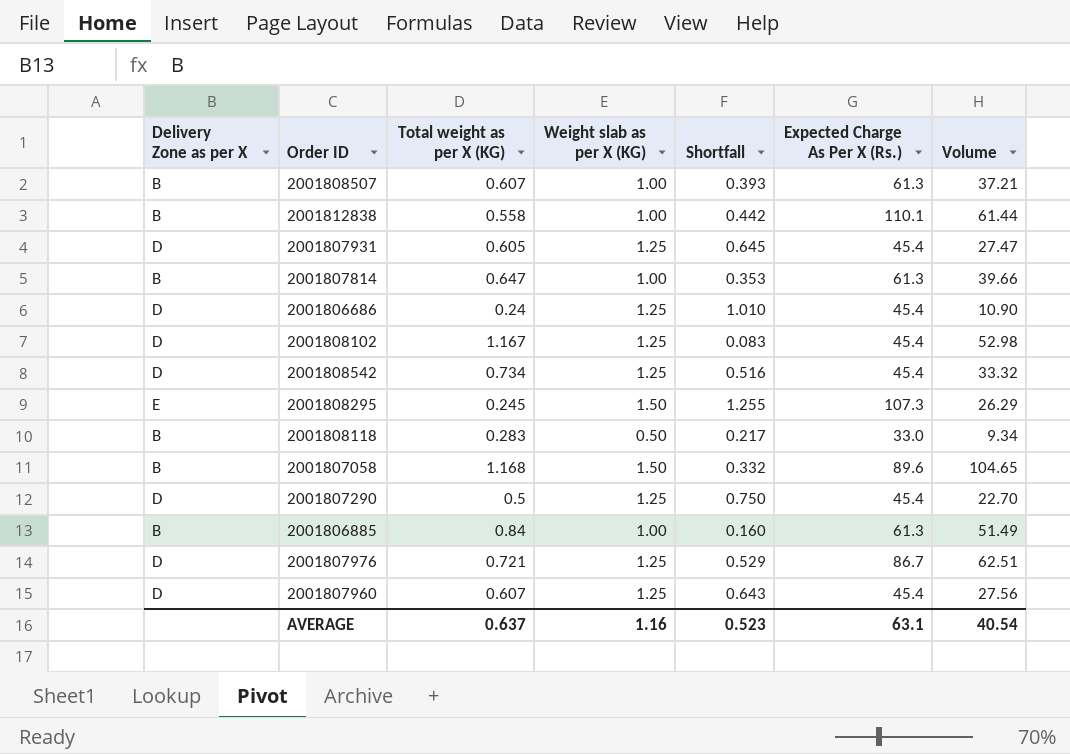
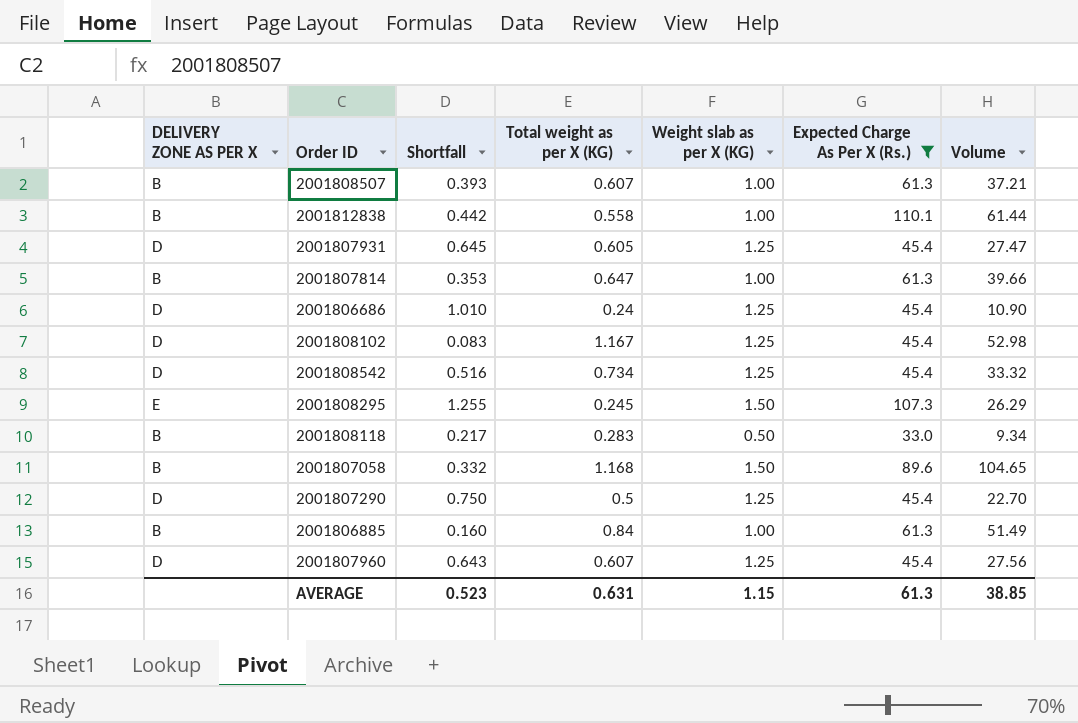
filter: none -> Expected Charge As Per X (Rs.) != 86.7
column name: Delivery Zone as per X -> DELIVERY ZONE AS PER X
column Shortfall | position: 5 -> 3
AVERAGE | Total weight as per X (KG): 0.637 -> 0.631
AVERAGE | Weight slab as per X (KG): 1.16 -> 1.15
AVERAGE | Expected Charge As Per X (Rs.): 63.1 -> 61.3
AVERAGE | Volume: 40.54 -> 38.85

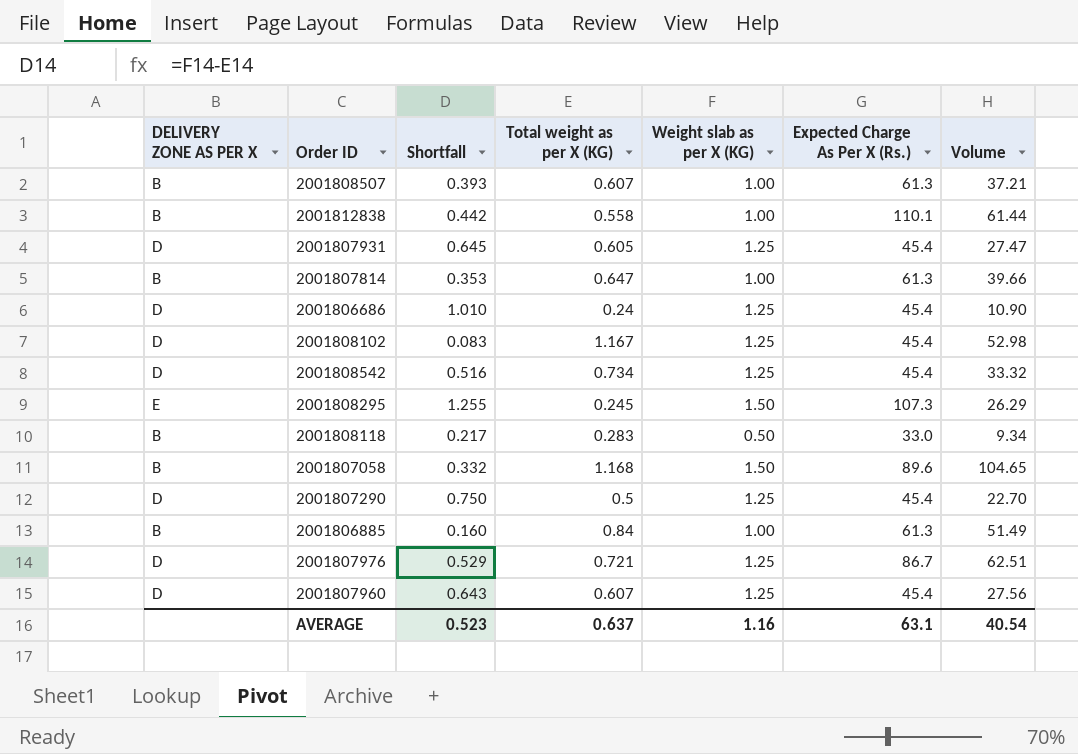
filter: Expected Charge As Per X (Rs.) != 86.7 -> none
AVERAGE | Total weight as per X (KG): 0.631 -> 0.637
AVERAGE | Weight slab as per X (KG): 1.15 -> 1.16
AVERAGE | Expected Charge As Per X (Rs.): 61.3 -> 63.1
AVERAGE | Volume: 38.85 -> 40.54

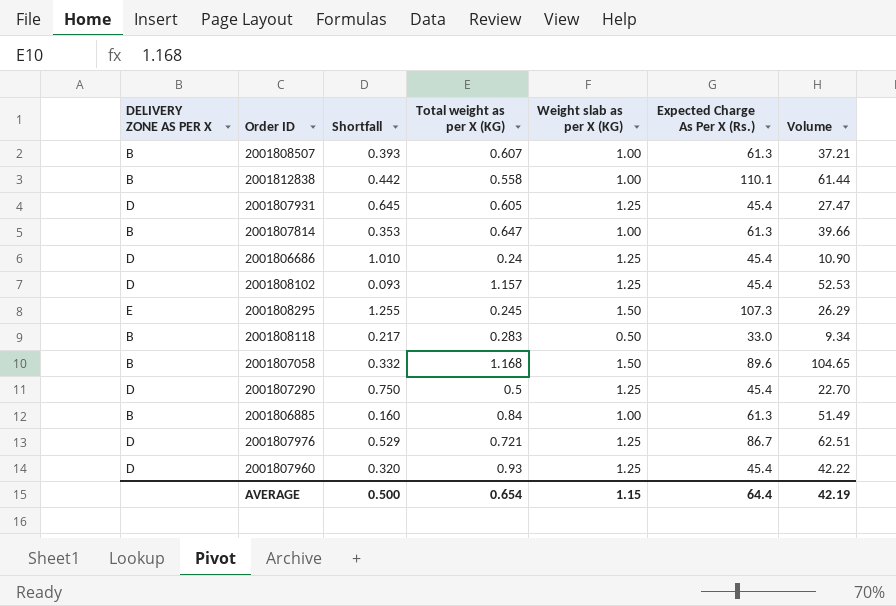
row 2001808542: D | 0.516 | 0.734 | 1.25 | 45.4 | 33.32 -> none
2001808102 | Shortfall: 0.083 -> 0.093
2001808102 | Total weight as per X (KG): 1.167 -> 1.157
2001808102 | Volume: 52.98 -> 52.53
2001807960 | Shortfall: 0.643 -> 0.320
2001807960 | Total weight as per X (KG): 0.607 -> 0.93
2001807960 | Volume: 27.56 -> 42.22
AVERAGE | Shortfall: 0.523 -> 0.500
AVERAGE | Total weight as per X (KG): 0.637 -> 0.654
AVERAGE | Weight slab as per X (KG): 1.16 -> 1.15
AVERAGE | Expected Charge As Per X (Rs.): 63.1 -> 64.4
AVERAGE | Volume: 40.54 -> 42.19

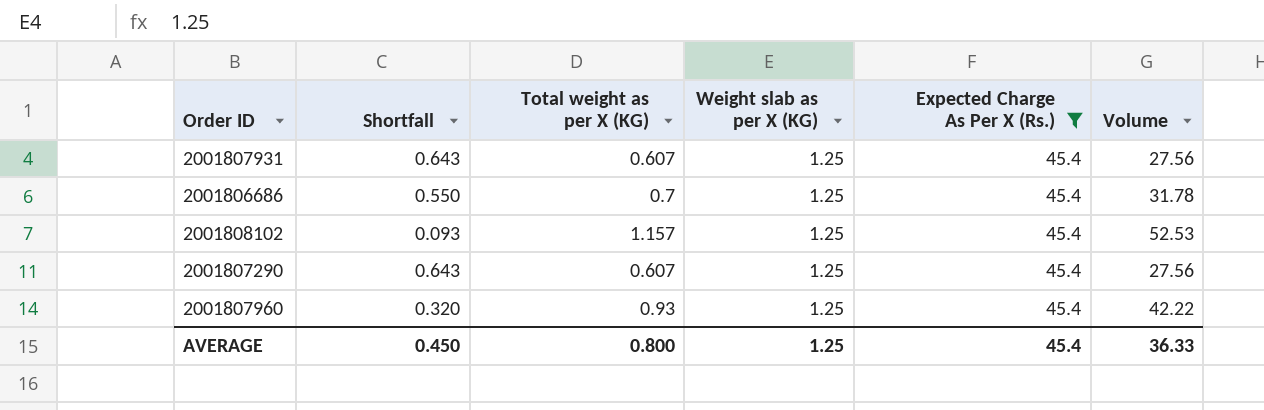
filter: none -> Expected Charge As Per X (Rs.) = 45.4
column DELIVERY ZONE AS PER X | position: 1 -> none
2001807931 | Shortfall: 0.645 -> 0.643
2001807931 | Total weight as per X (KG): 0.605 -> 0.607
2001807931 | Volume: 27.47 -> 27.56
2001806686 | Shortfall: 1.010 -> 0.550
2001806686 | Total weight as per X (KG): 0.24 -> 0.7
2001806686 | Volume: 10.90 -> 31.78
2001807290 | Shortfall: 0.750 -> 0.643
2001807290 | Total weight as per X (KG): 0.5 -> 0.607
2001807290 | Volume: 22.70 -> 27.56
AVERAGE | Shortfall: 0.500 -> 0.450
AVERAGE | Total weight as per X (KG): 0.654 -> 0.800
AVERAGE | Weight slab as per X (KG): 1.15 -> 1.25
AVERAGE | Expected Charge As Per X (Rs.): 64.4 -> 45.4
AVERAGE | Volume: 42.19 -> 36.33

